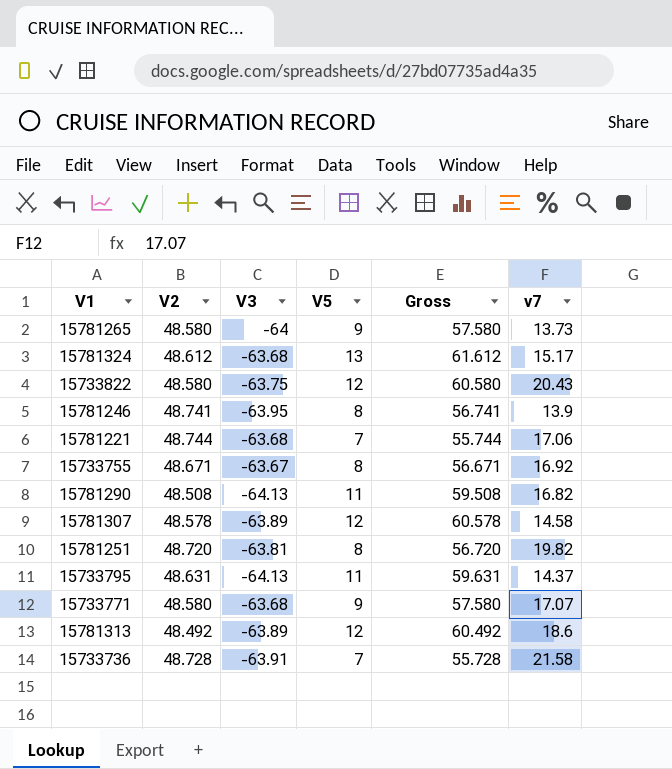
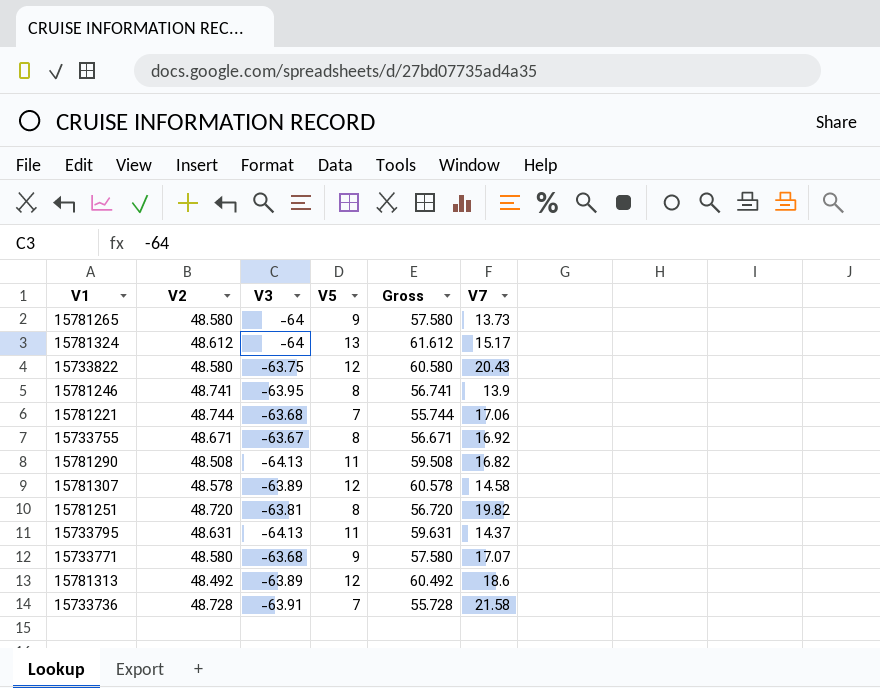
column name: v7 -> V7
15781324 | V3: -63.68 -> -64

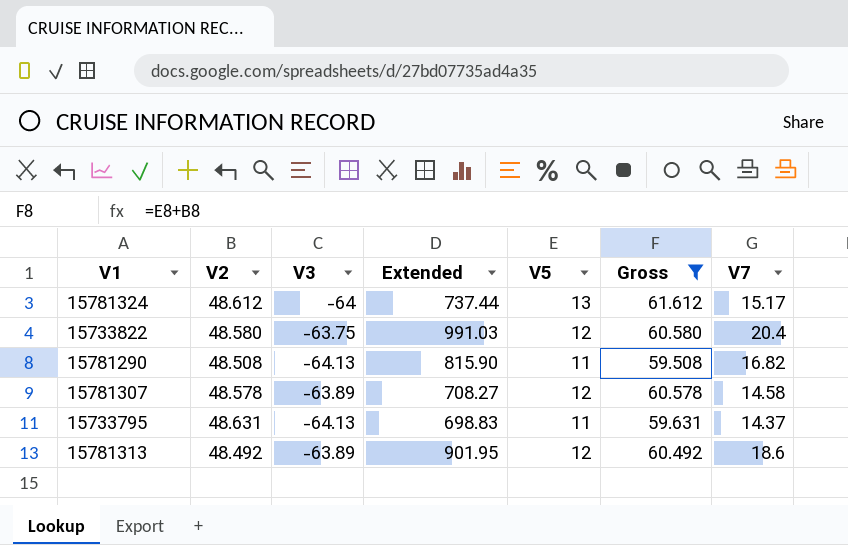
filter: none -> Gross >= 59.508
column Extended | formula: none -> [V2] * [V7]
15733822 | V7: 20.43 -> 20.4

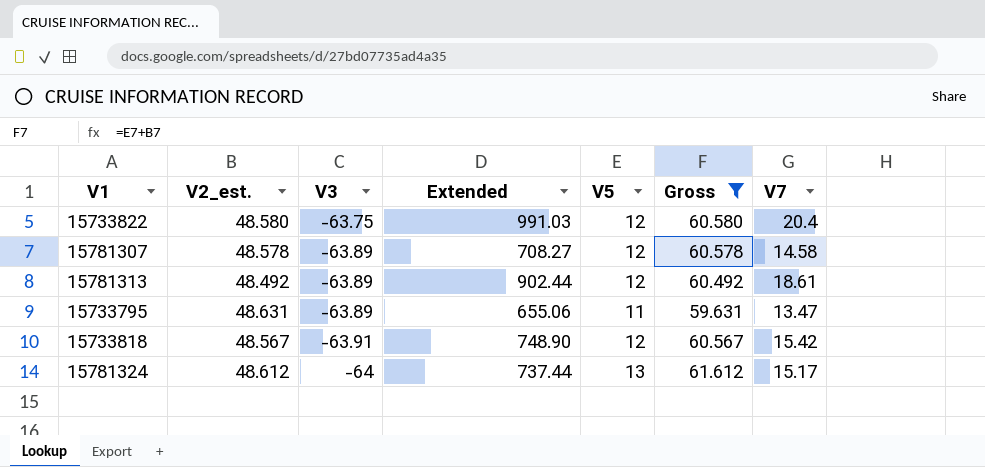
row order: none -> V3 descending
column name: V2 -> V2_est.
row 15781290: 48.508 | -64.13 | 815.90 | 11 | 59.508 | 16.82 -> none
15781313 | Extended: 901.95 -> 902.44
15781313 | V7: 18.6 -> 18.61
15733795 | V3: -64.13 -> -63.89
15733795 | Extended: 698.83 -> 655.06
15733795 | V7: 14.37 -> 13.47
row 15733818: none -> 48.567 | -63.91 | 748.90 | 12 | 60.567 | 15.42

